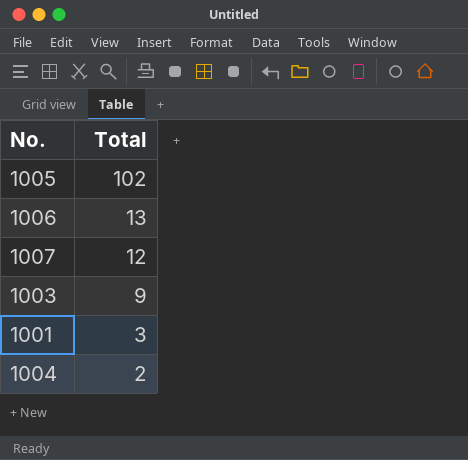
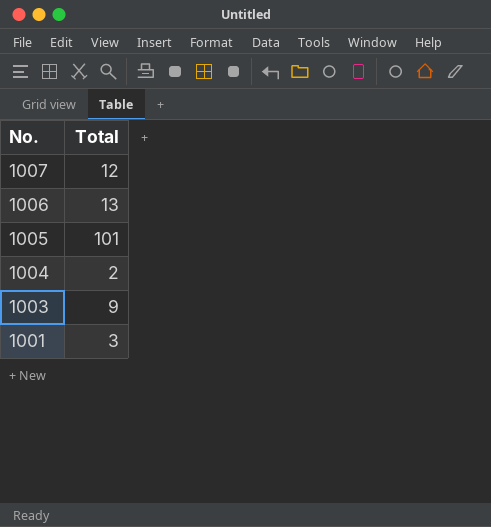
row order: Total descending -> No. descending
1005 | Total: 102 -> 101

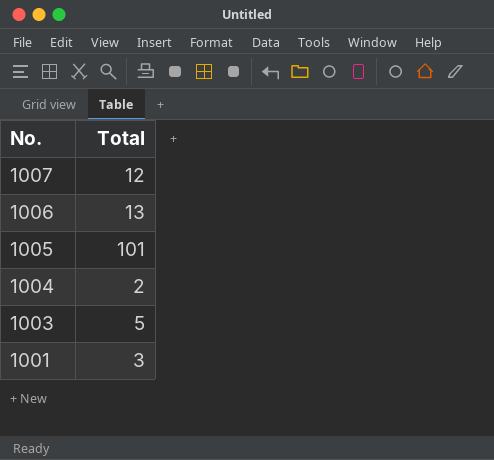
1003 | Total: 9 -> 5

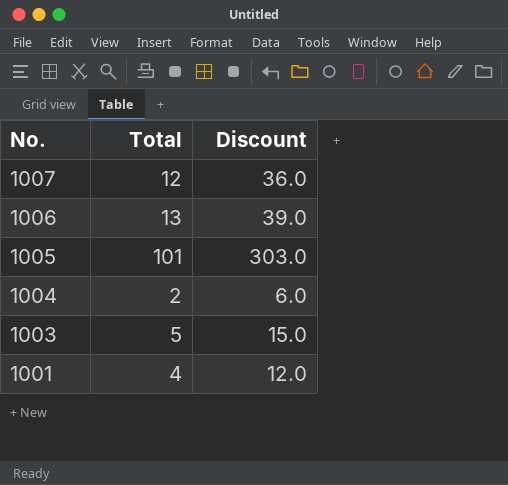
column Discount | formula: none -> [Total] * 3
1001 | Total: 3 -> 4

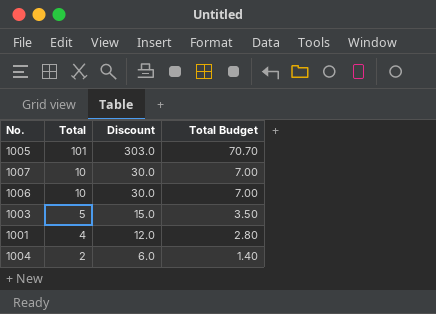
row order: No. descending -> Total descending
column Total Budget | formula: none -> [Total] * 0.7
1007 | Total: 12 -> 10
1007 | Discount: 36.0 -> 30.0
1006 | Total: 13 -> 10
1006 | Discount: 39.0 -> 30.0

